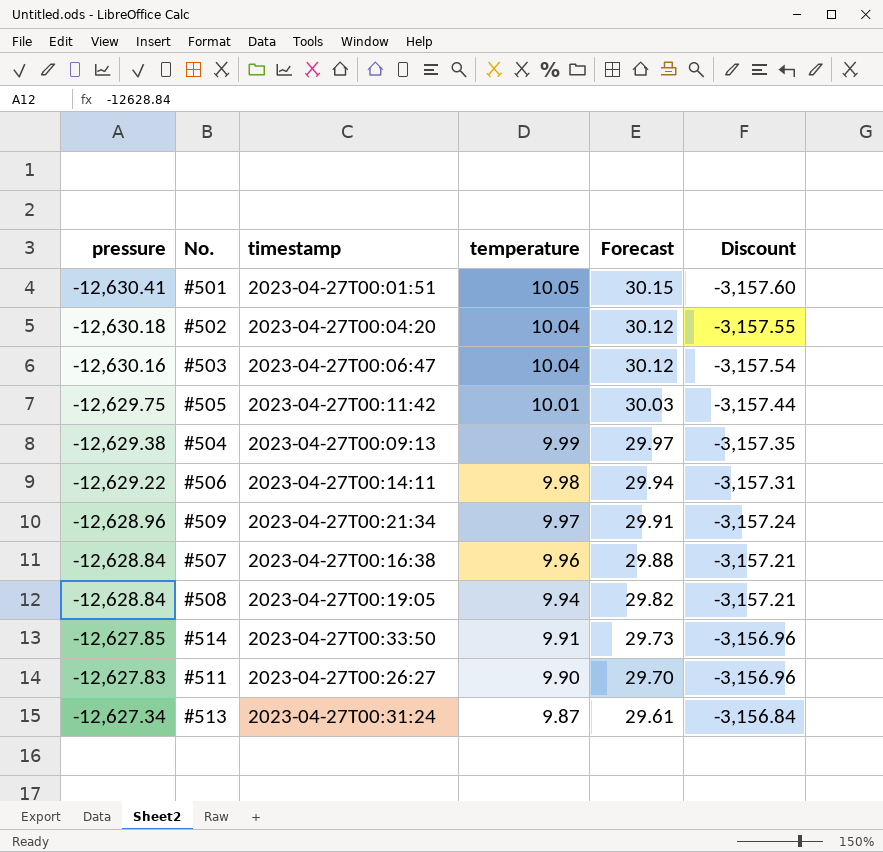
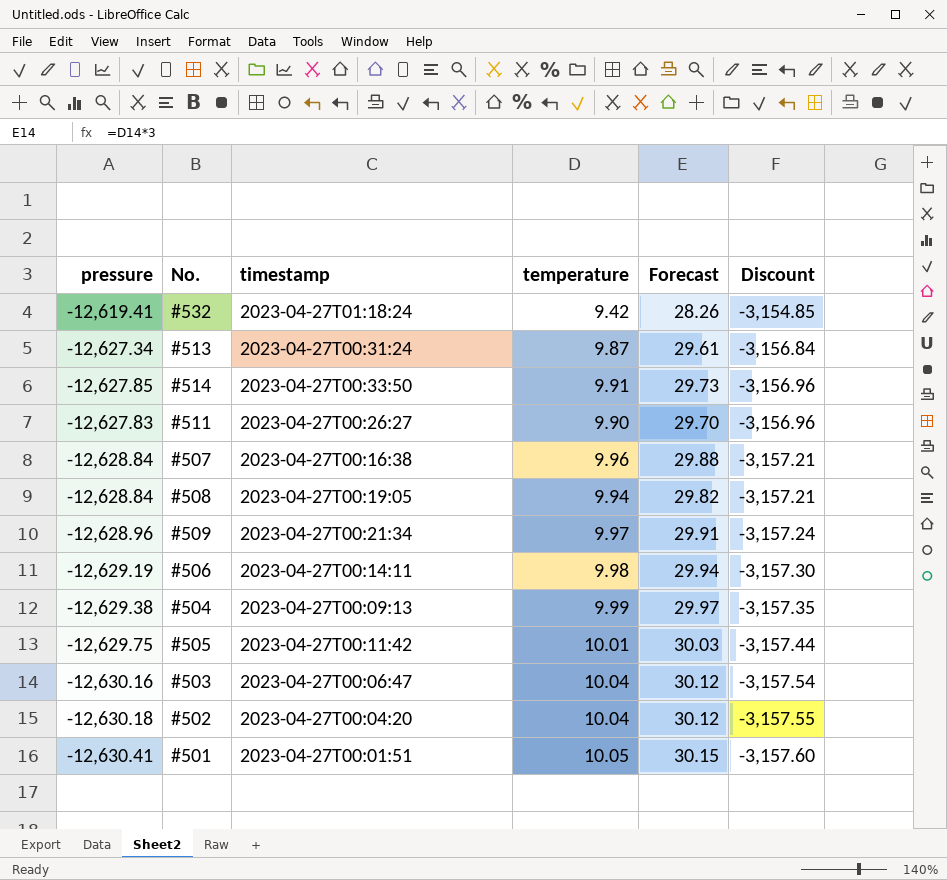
row order: pressure ascending -> Discount descending
row #532: none -> -12,619.41 | 2023-04-27T01:18:24 | 9.42 | 28.26 | -3,154.85
#506 | pressure: -12,629.22 -> -12,629.19
#506 | Discount: -3,157.31 -> -3,157.30

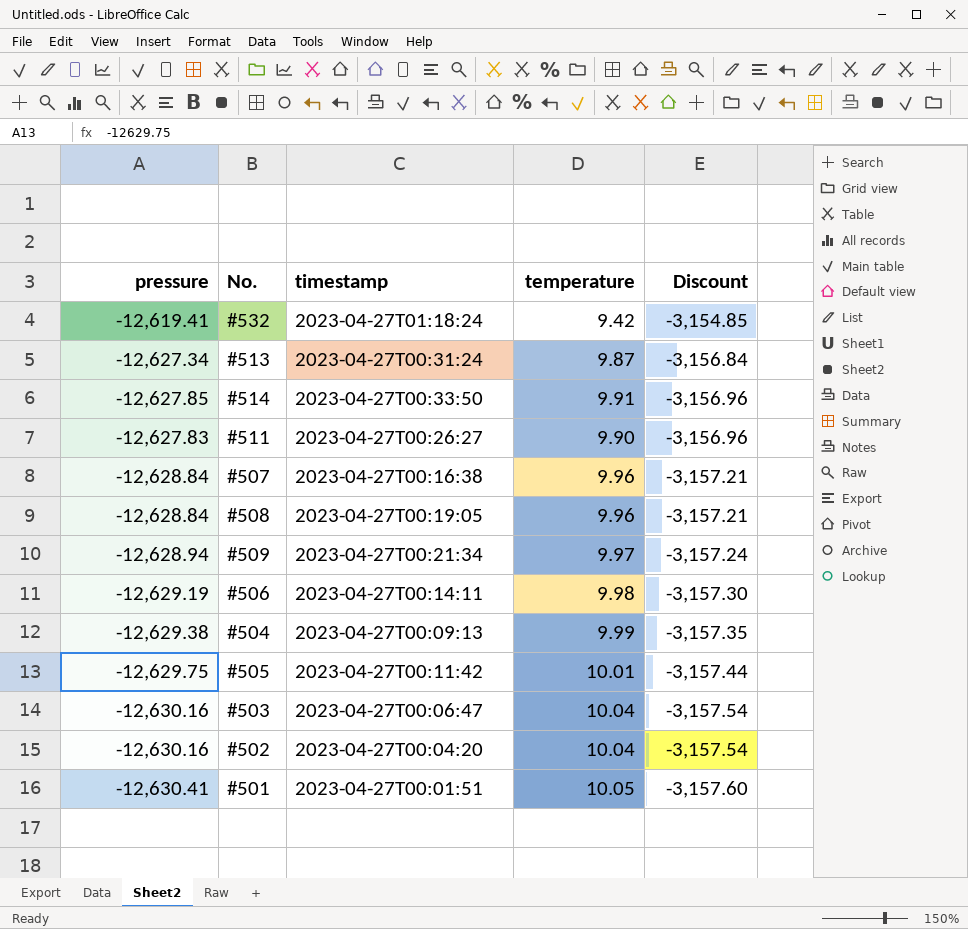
column Forecast | formula: [temperature] * 3 -> none
#508 | temperature: 9.94 -> 9.96
#509 | pressure: -12,628.96 -> -12,628.94
#502 | pressure: -12,630.18 -> -12,630.16
#502 | Discount: -3,157.55 -> -3,157.54

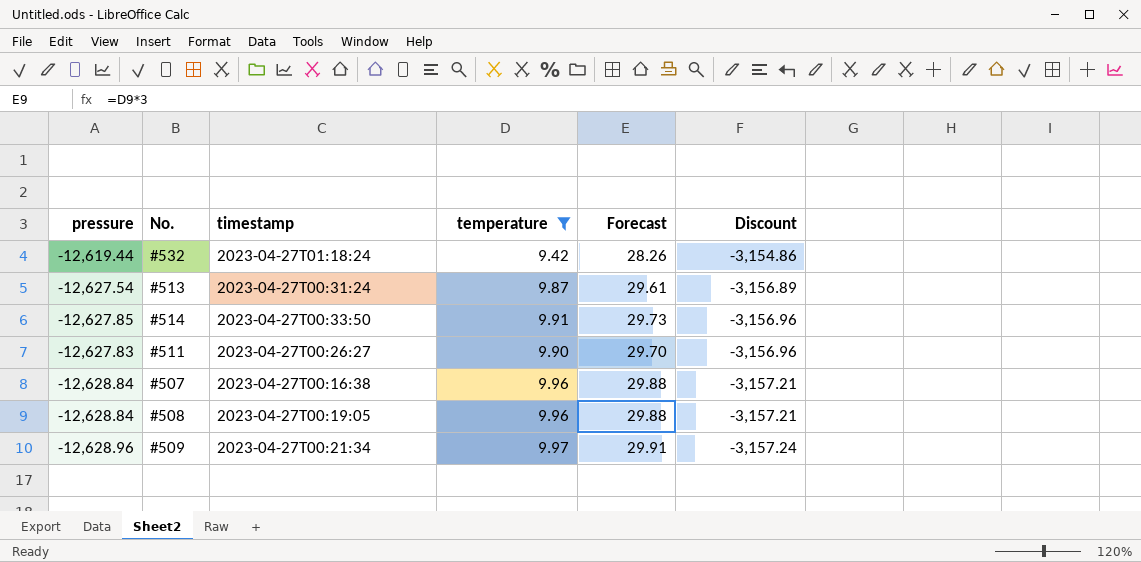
filter: none -> temperature <= 9.97
column Forecast | formula: none -> [temperature] * 3
#532 | pressure: -12,619.41 -> -12,619.44
#532 | Discount: -3,154.85 -> -3,154.86
#513 | pressure: -12,627.34 -> -12,627.54
#513 | Discount: -3,156.84 -> -3,156.89
#509 | pressure: -12,628.94 -> -12,628.96

